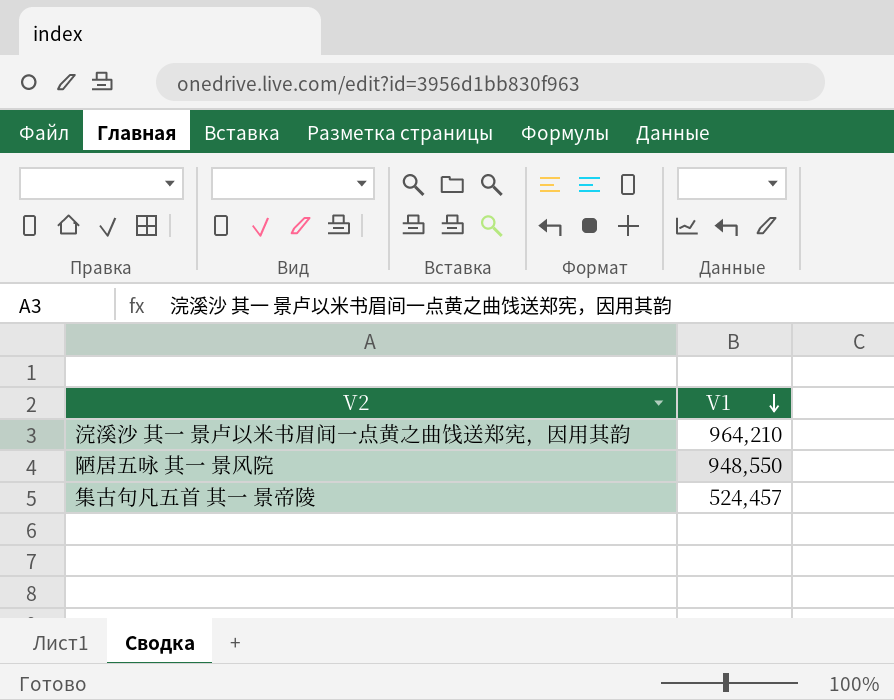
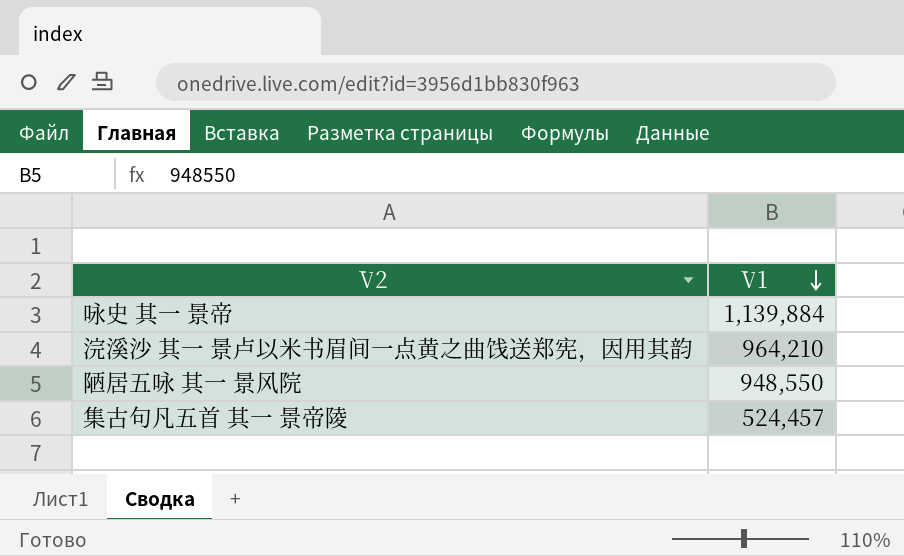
row 咏史 其一 景帝: none -> 1,139,884

